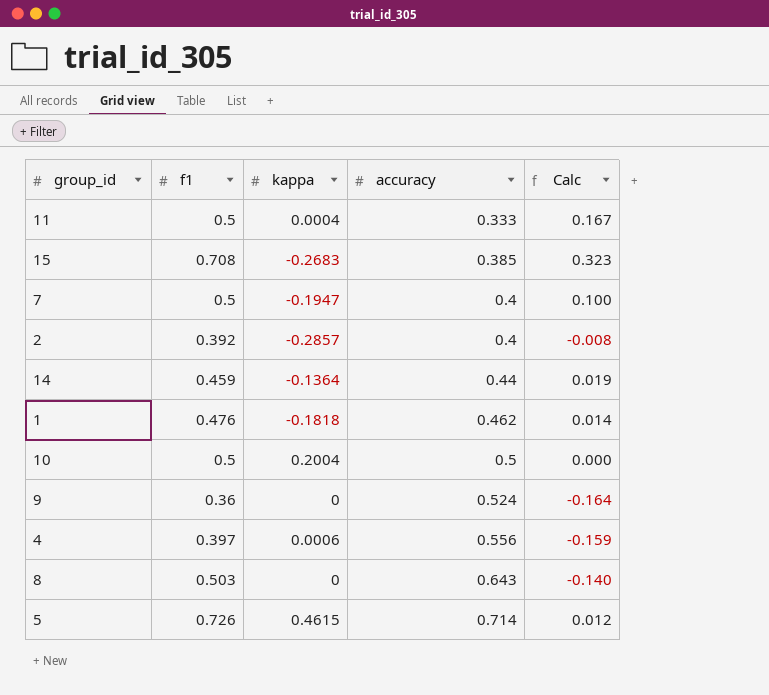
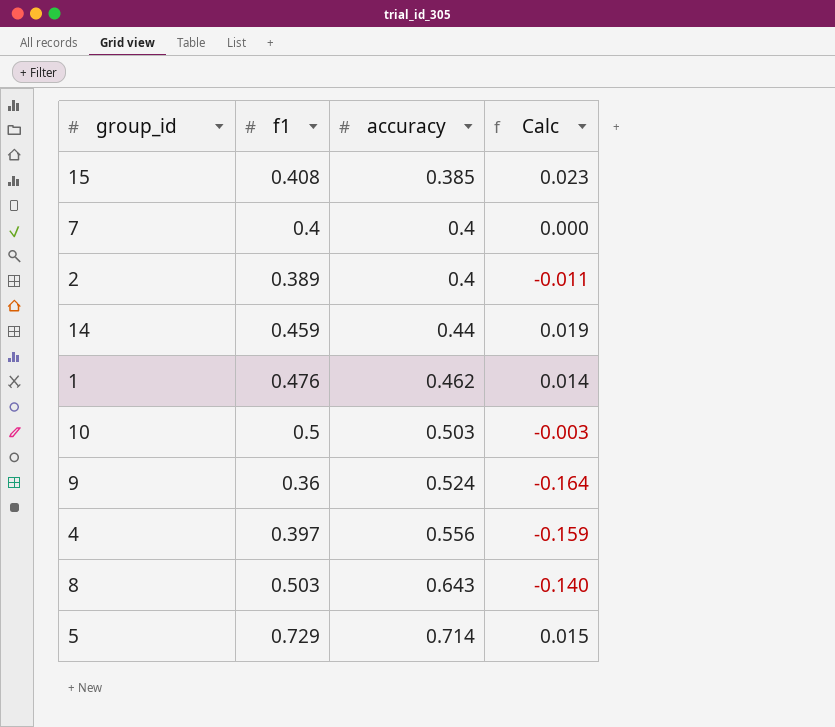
column kappa | position: 3 -> none
row 11: 0.5 | 0.0004 | 0.333 | 0.167 -> none
15 | f1: 0.708 -> 0.408
15 | Calc: 0.323 -> 0.023
7 | f1: 0.5 -> 0.4
7 | Calc: 0.100 -> 0.000
2 | f1: 0.392 -> 0.389
2 | Calc: -0.008 -> -0.011
10 | accuracy: 0.5 -> 0.503
10 | Calc: 0.000 -> -0.003
5 | f1: 0.726 -> 0.729
5 | Calc: 0.012 -> 0.015

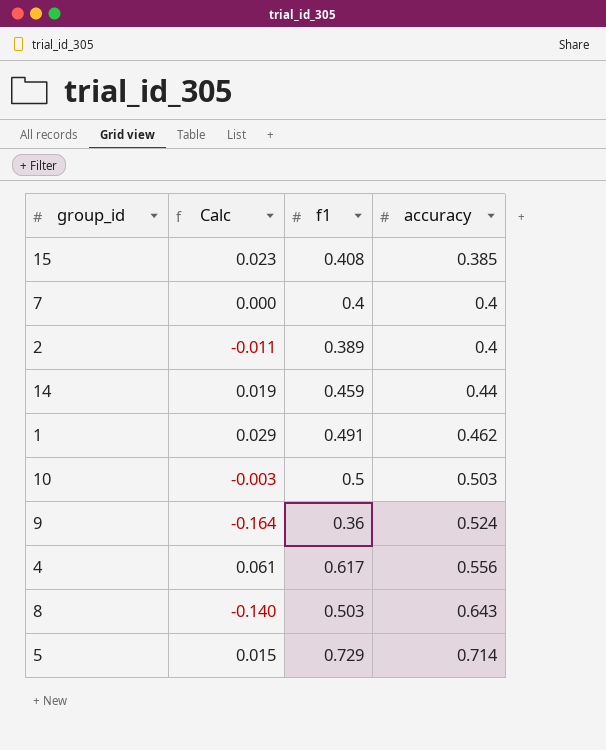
column Calc | position: 4 -> 2
1 | Calc: 0.014 -> 0.029
1 | f1: 0.476 -> 0.491
4 | Calc: -0.159 -> 0.061
4 | f1: 0.397 -> 0.617

